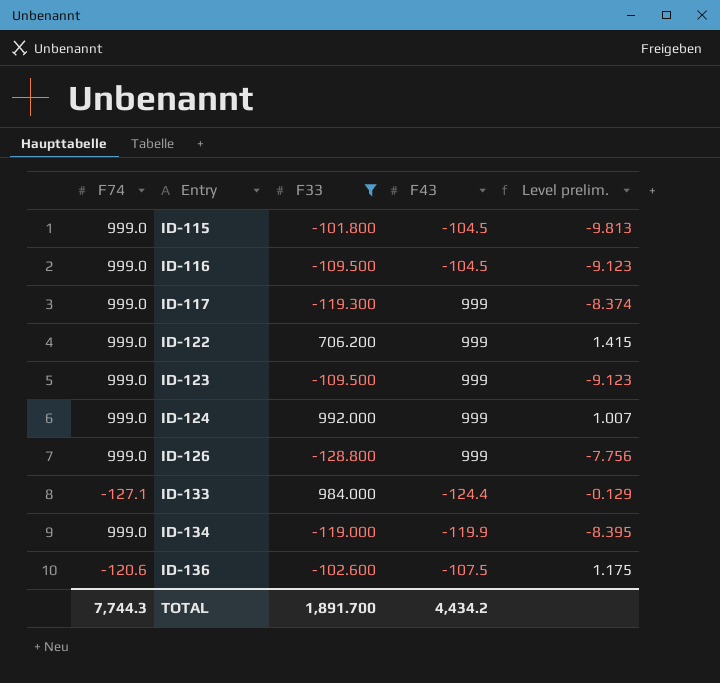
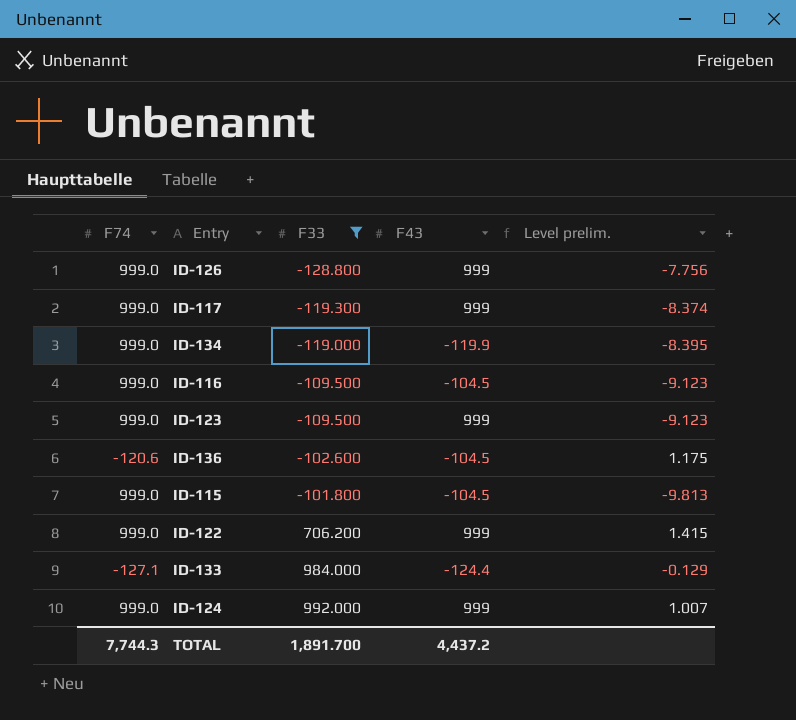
row order: Entry ascending -> F33 ascending
ID-136 | F43: -107.5 -> -104.5
TOTAL | F43: 4,434.2 -> 4,437.2

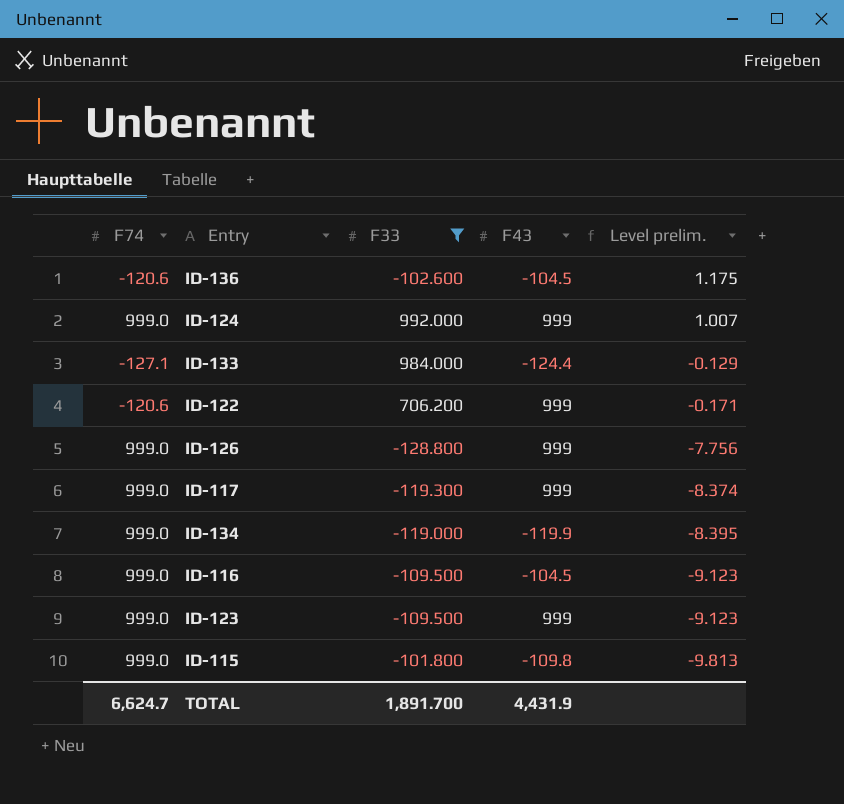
row order: F33 ascending -> Level prelim. descending
ID-122 | F74: 999.0 -> -120.6
ID-122 | Level prelim.: 1.415 -> -0.171
ID-115 | F43: -104.5 -> -109.8
TOTAL | F74: 7,744.3 -> 6,624.7
TOTAL | F43: 4,437.2 -> 4,431.9

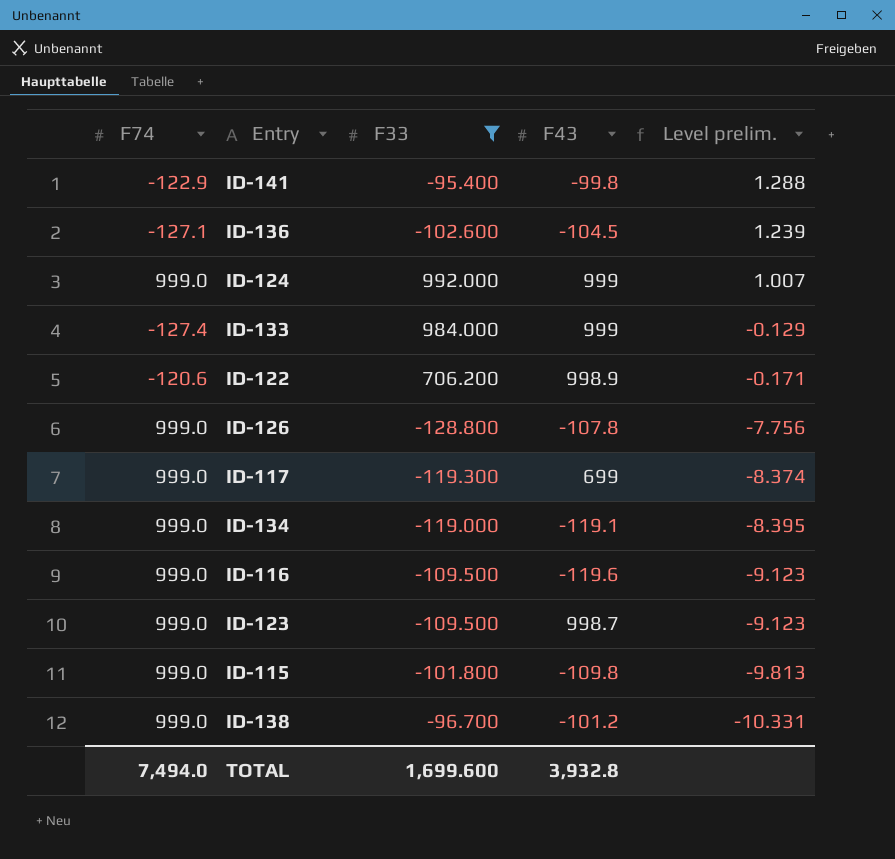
row ID-141: none -> -122.9 | -95.400 | -99.8 | 1.288
ID-136 | F74: -120.6 -> -127.1
ID-136 | Level prelim.: 1.175 -> 1.239
ID-133 | F74: -127.1 -> -127.4
ID-133 | F43: -124.4 -> 999
ID-122 | F43: 999 -> 998.9
ID-126 | F43: 999 -> -107.8
ID-117 | F43: 999 -> 699
ID-134 | F43: -119.9 -> -119.1
ID-116 | F43: -104.5 -> -119.6
ID-123 | F43: 999 -> 998.7
row ID-138: none -> 999.0 | -96.700 | -101.2 | -10.331
TOTAL | F74: 6,624.7 -> 7,494.0
TOTAL | F33: 1,891.700 -> 1,699.600
TOTAL | F43: 4,431.9 -> 3,932.8

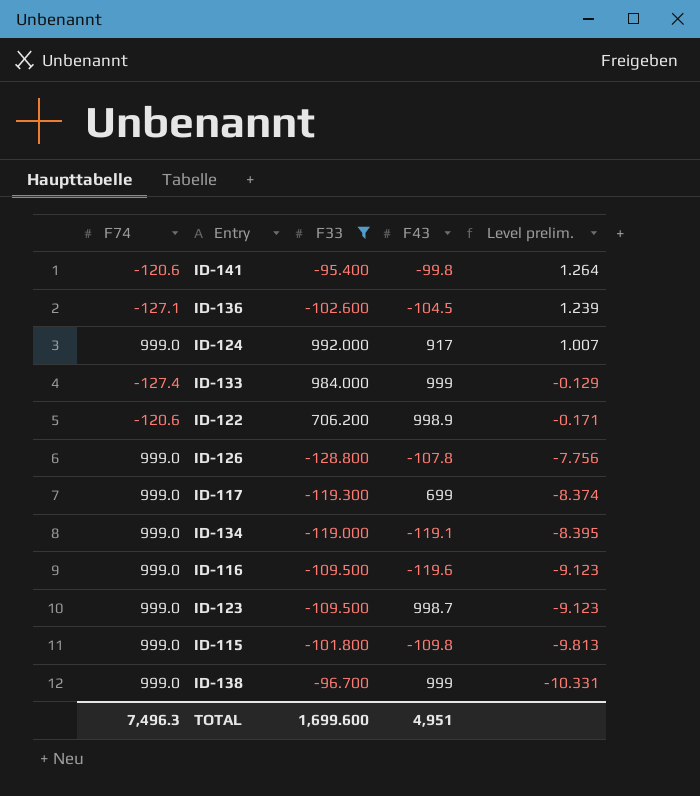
ID-141 | F74: -122.9 -> -120.6
ID-141 | Level prelim.: 1.288 -> 1.264
ID-124 | F43: 999 -> 917
ID-138 | F43: -101.2 -> 999
TOTAL | F74: 7,494.0 -> 7,496.3
TOTAL | F43: 3,932.8 -> 4,951

